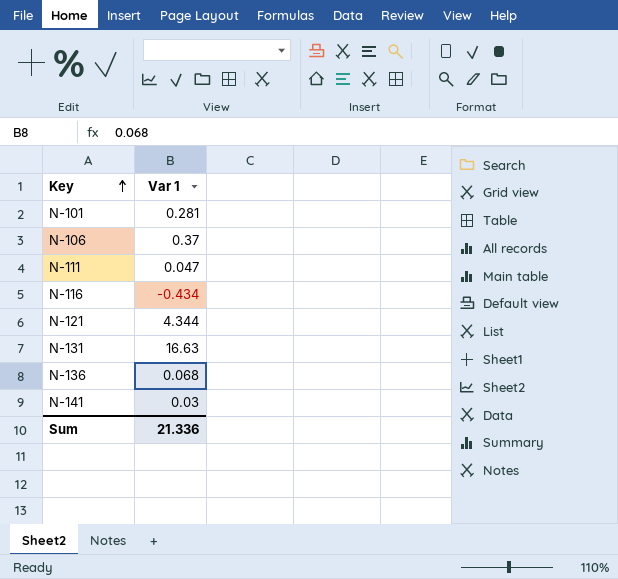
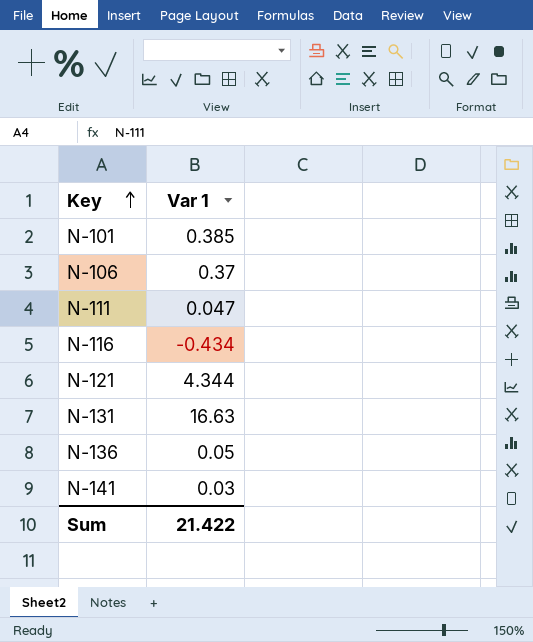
N-101 | Var 1: 0.281 -> 0.385
N-136 | Var 1: 0.068 -> 0.05
Sum | Var 1: 21.336 -> 21.422

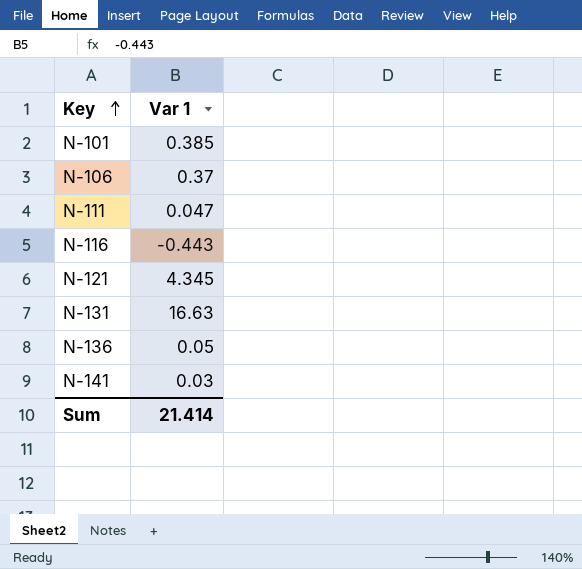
N-116 | Var 1: -0.434 -> -0.443
N-121 | Var 1: 4.344 -> 4.345
Sum | Var 1: 21.422 -> 21.414

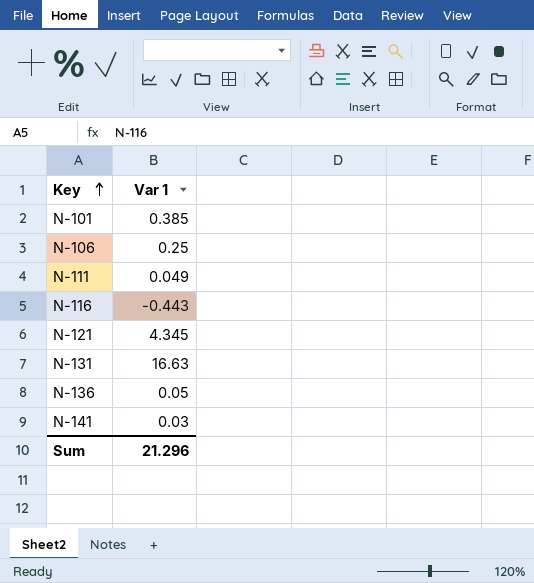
N-106 | Var 1: 0.37 -> 0.25
N-111 | Var 1: 0.047 -> 0.049
Sum | Var 1: 21.414 -> 21.296

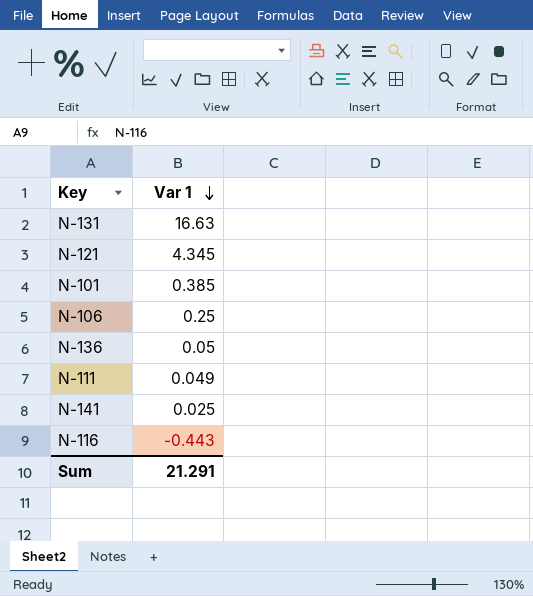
row order: Key ascending -> Var 1 descending
N-141 | Var 1: 0.03 -> 0.025
Sum | Var 1: 21.296 -> 21.291

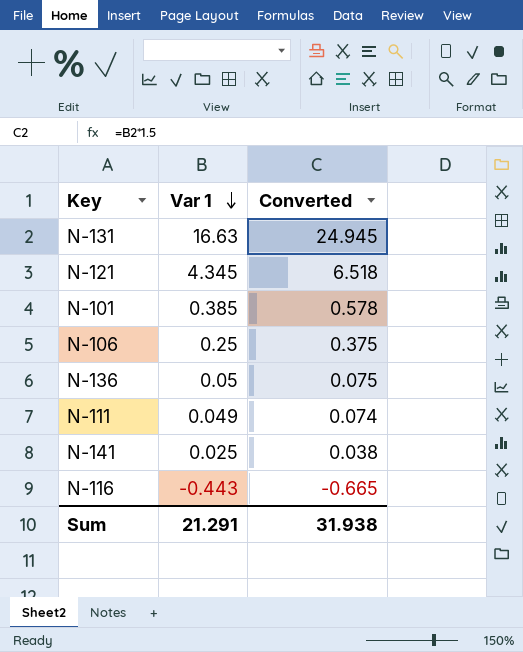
column Converted | formula: none -> [Var 1] * 1.5

